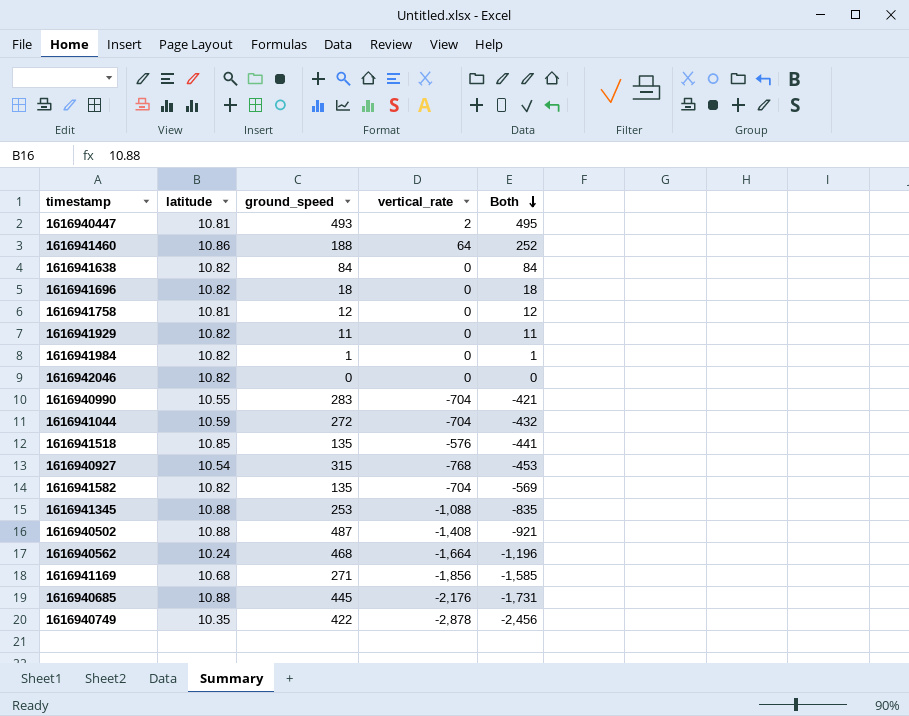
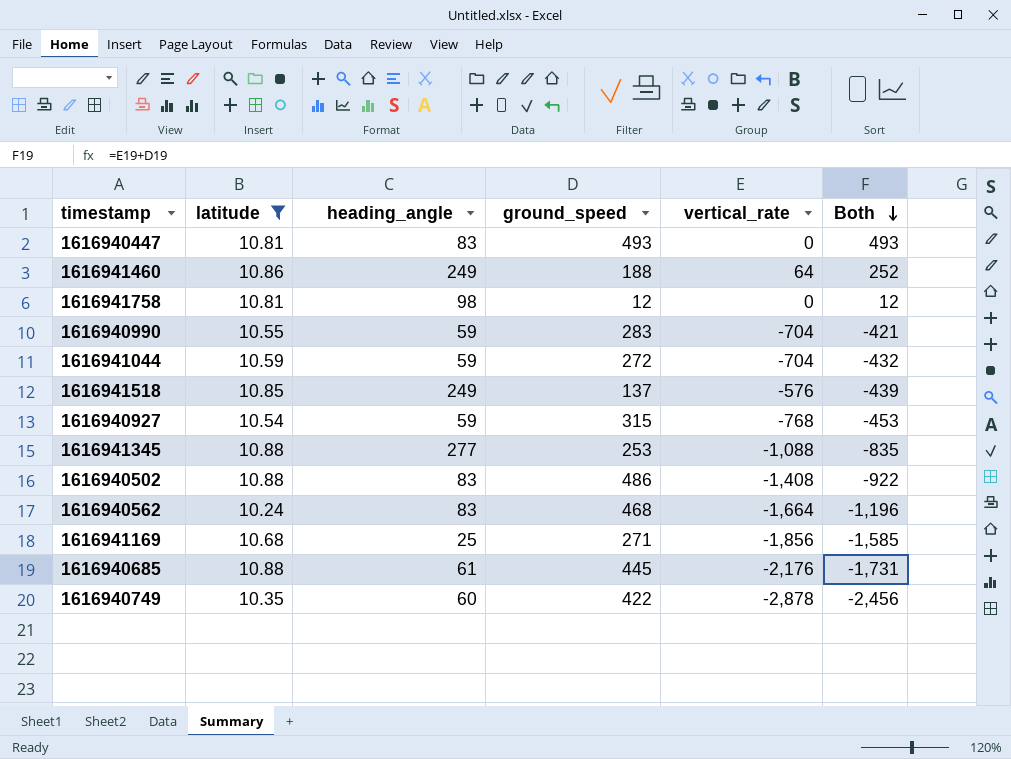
filter: none -> latitude != 10.82
column heading_angle | position: none -> 3
1616940447 | vertical_rate: 2 -> 0
1616940447 | Both: 495 -> 493
1616941518 | ground_speed: 135 -> 137
1616941518 | Both: -441 -> -439
1616940502 | ground_speed: 487 -> 486
1616940502 | Both: -921 -> -922

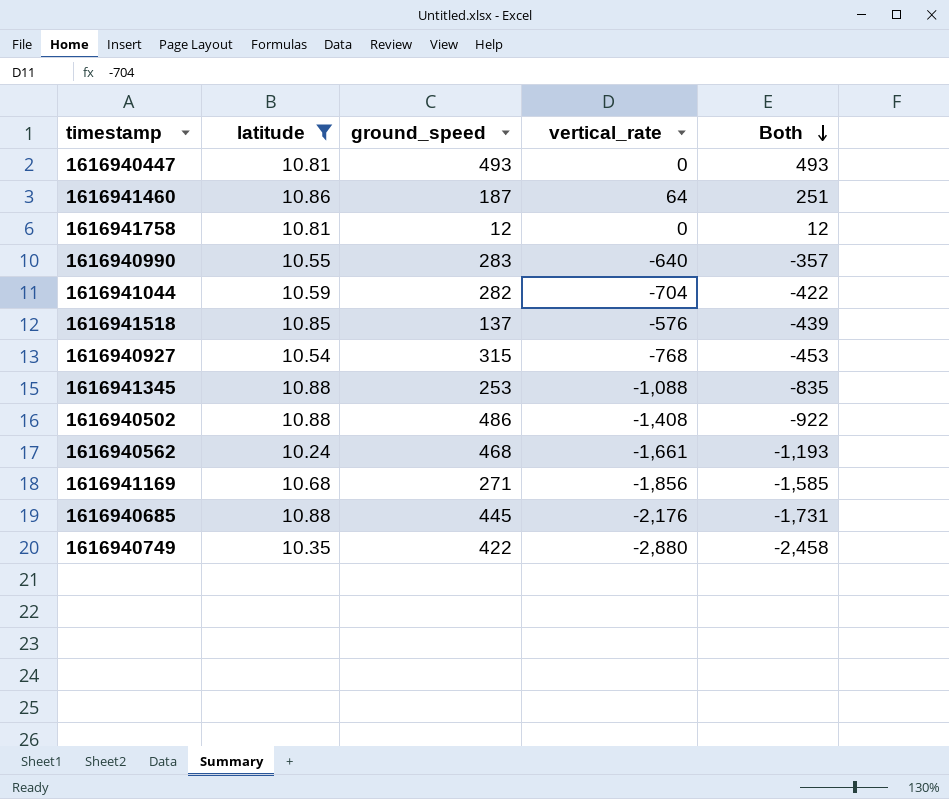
column heading_angle | position: 3 -> none
1616941460 | ground_speed: 188 -> 187
1616941460 | Both: 252 -> 251
1616940990 | vertical_rate: -704 -> -640
1616940990 | Both: -421 -> -357
1616941044 | ground_speed: 272 -> 282
1616941044 | Both: -432 -> -422
1616940562 | vertical_rate: -1,664 -> -1,661
1616940562 | Both: -1,196 -> -1,193
1616940749 | vertical_rate: -2,878 -> -2,880
1616940749 | Both: -2,456 -> -2,458

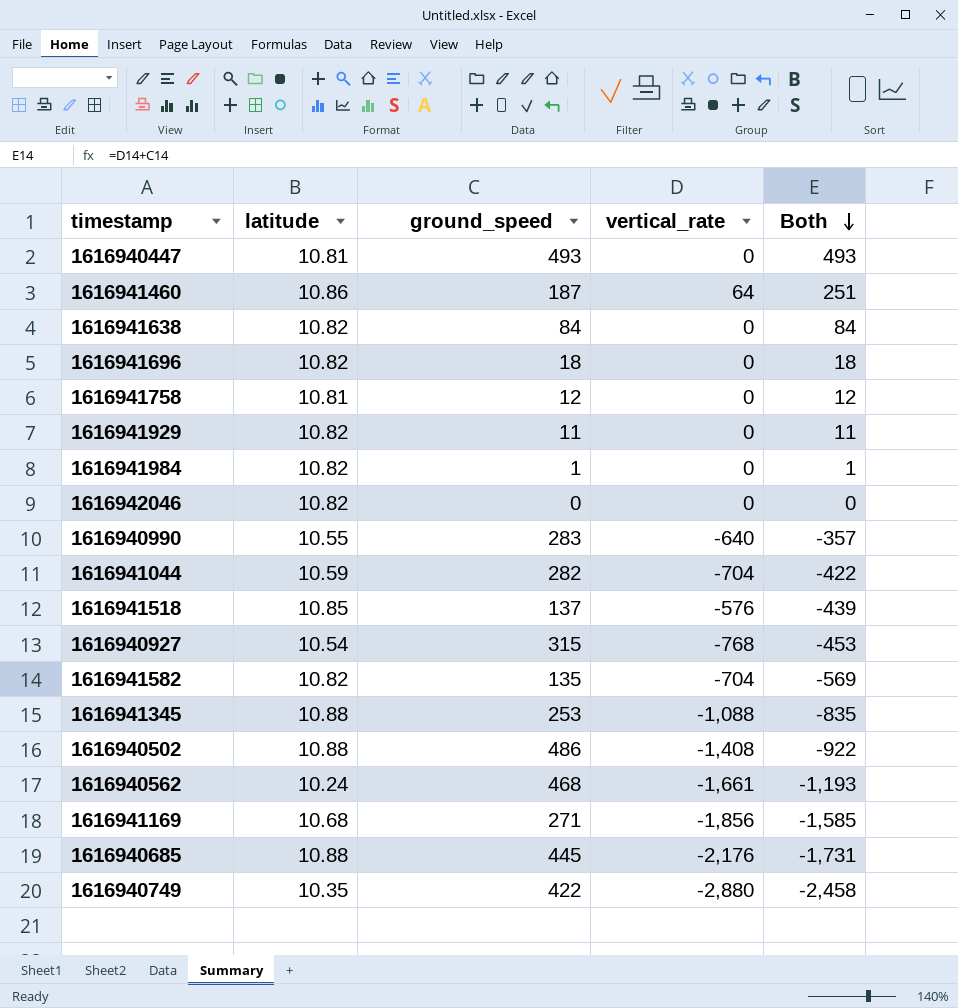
filter: latitude != 10.82 -> none

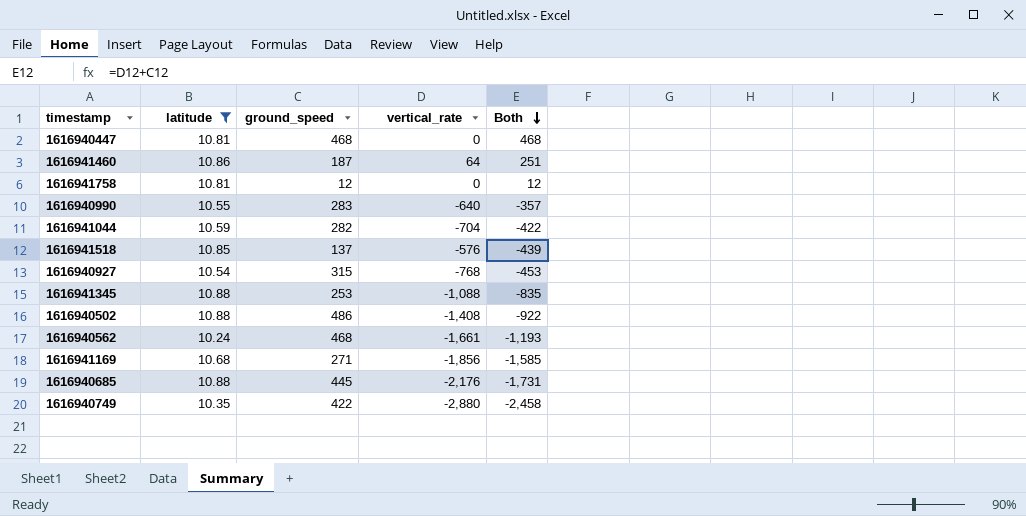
filter: none -> latitude != 10.82
1616940447 | ground_speed: 493 -> 468
1616940447 | Both: 493 -> 468

